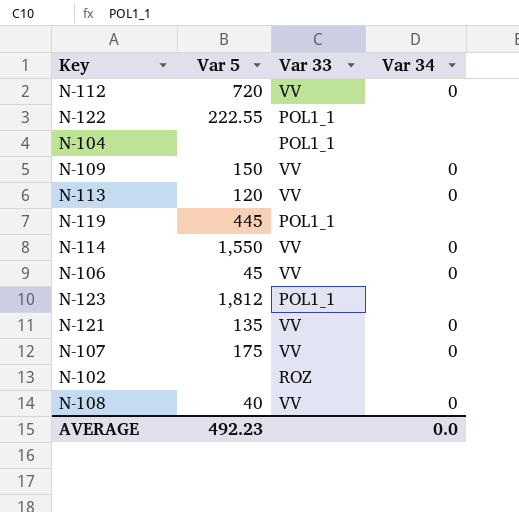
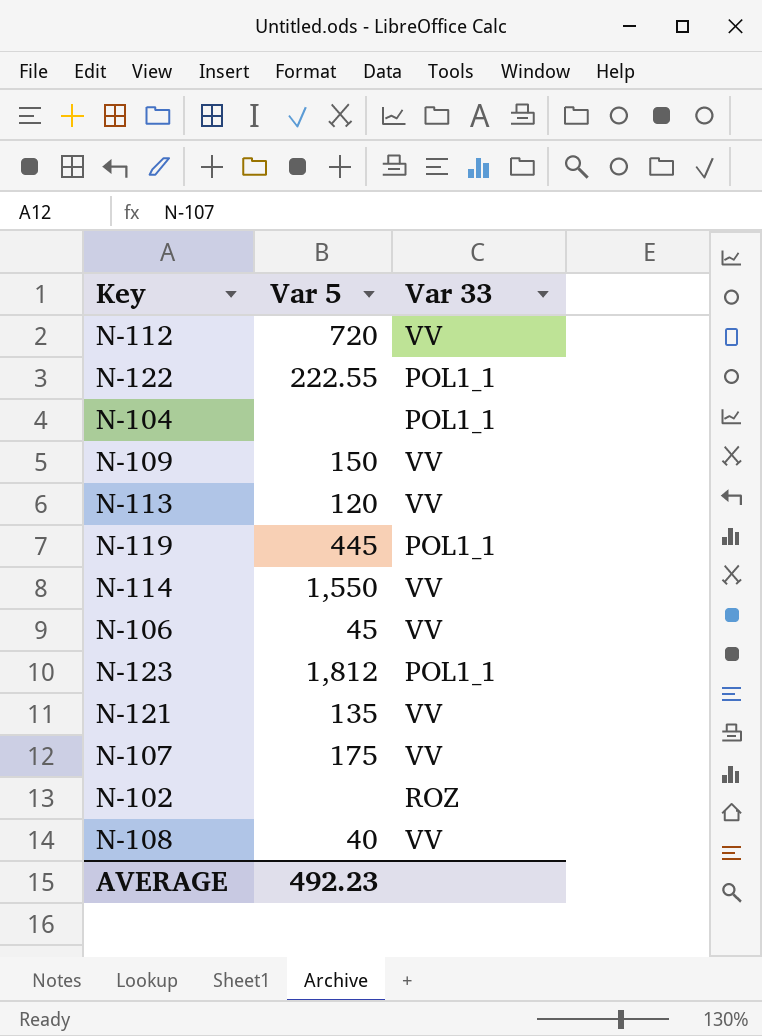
column Var 34 | position: 4 -> none

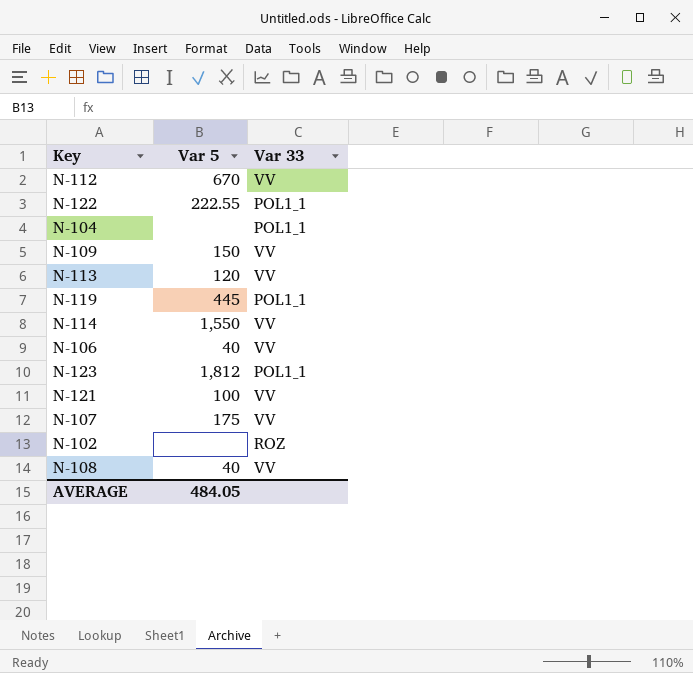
N-112 | Var 5: 720 -> 670
N-106 | Var 5: 45 -> 40
N-121 | Var 5: 135 -> 100
AVERAGE | Var 5: 492.23 -> 484.05

